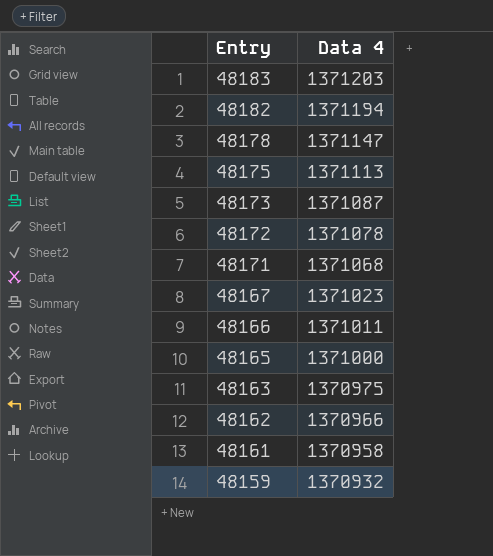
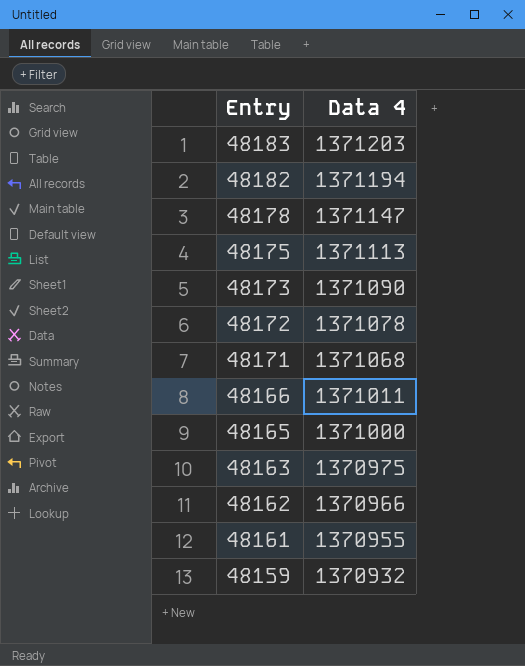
row 48167: 1371023 -> none
48173 | Data 4: 1371087 -> 1371090
48161 | Data 4: 1370958 -> 1370955

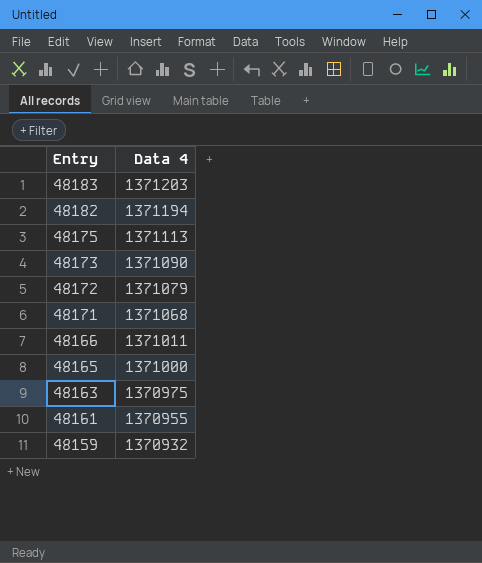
row 48178: 1371147 -> none
row 48162: 1370966 -> none
48172 | Data 4: 1371078 -> 1371079

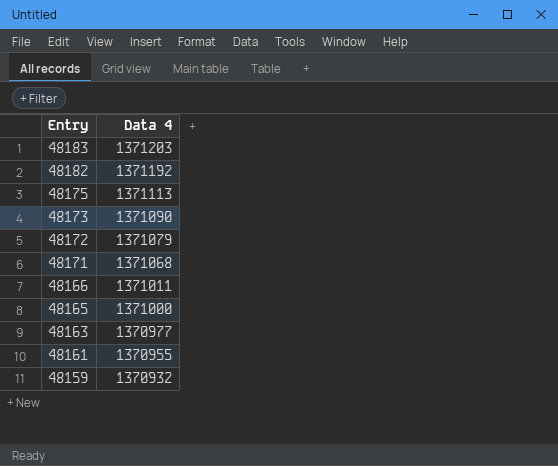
48182 | Data 4: 1371194 -> 1371192
48163 | Data 4: 1370975 -> 1370977

